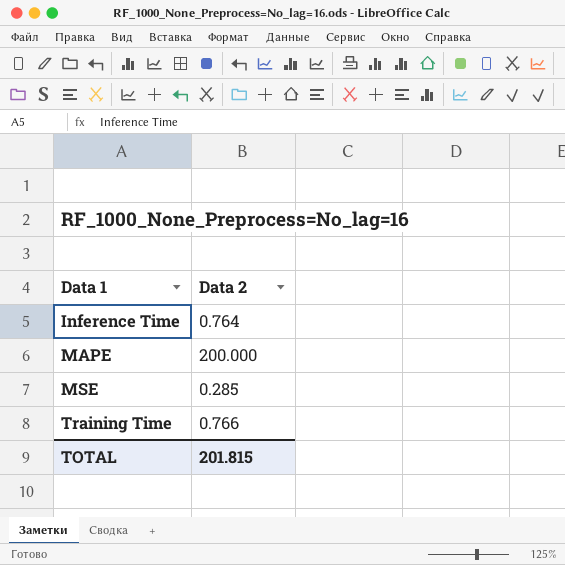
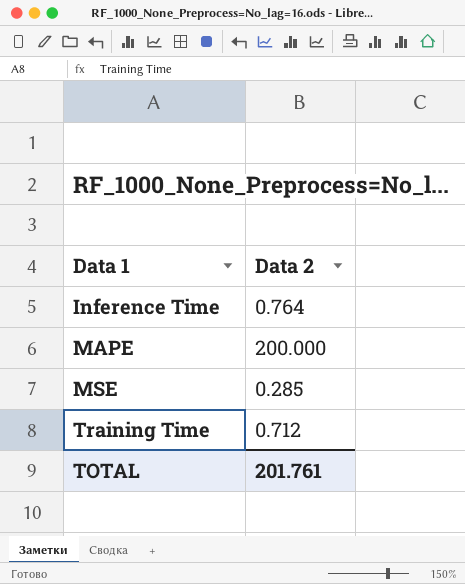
Training Time | Data 2: 0.766 -> 0.712
TOTAL | Data 2: 201.815 -> 201.761

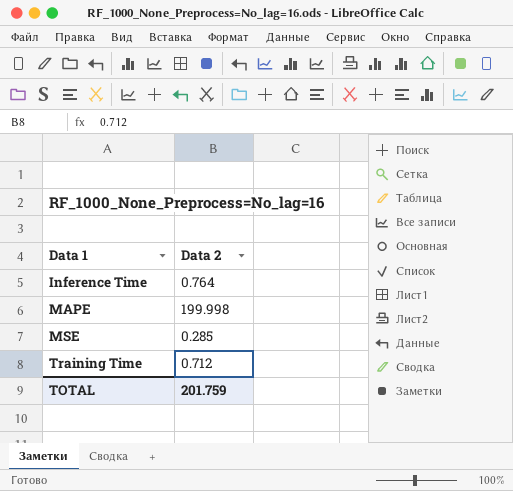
MAPE | Data 2: 200.000 -> 199.998
TOTAL | Data 2: 201.761 -> 201.759

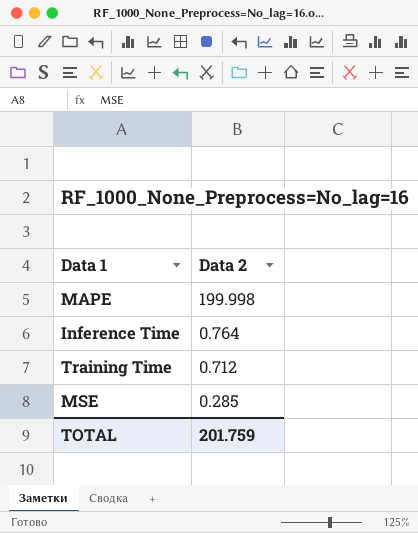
row order: Data 1 ascending -> Data 2 descending

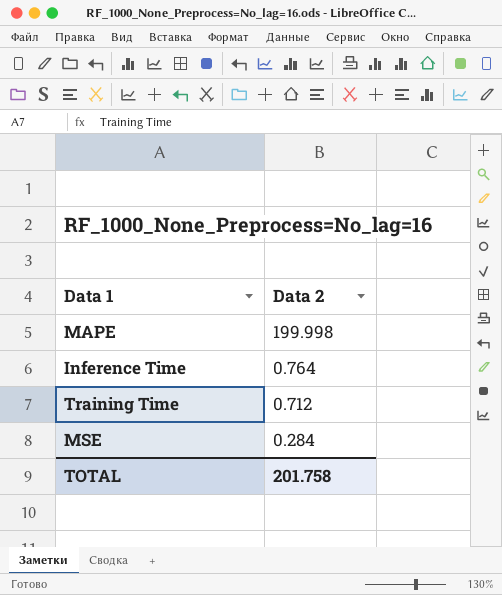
MSE | Data 2: 0.285 -> 0.284
TOTAL | Data 2: 201.759 -> 201.758

